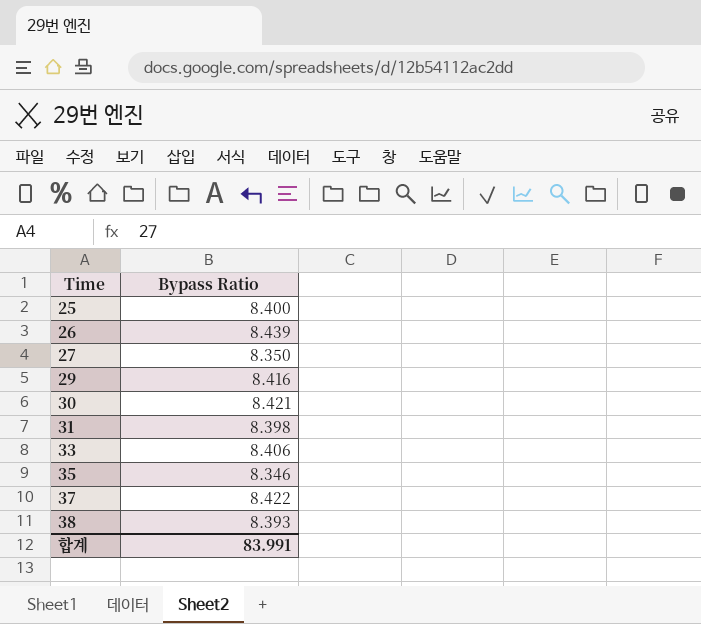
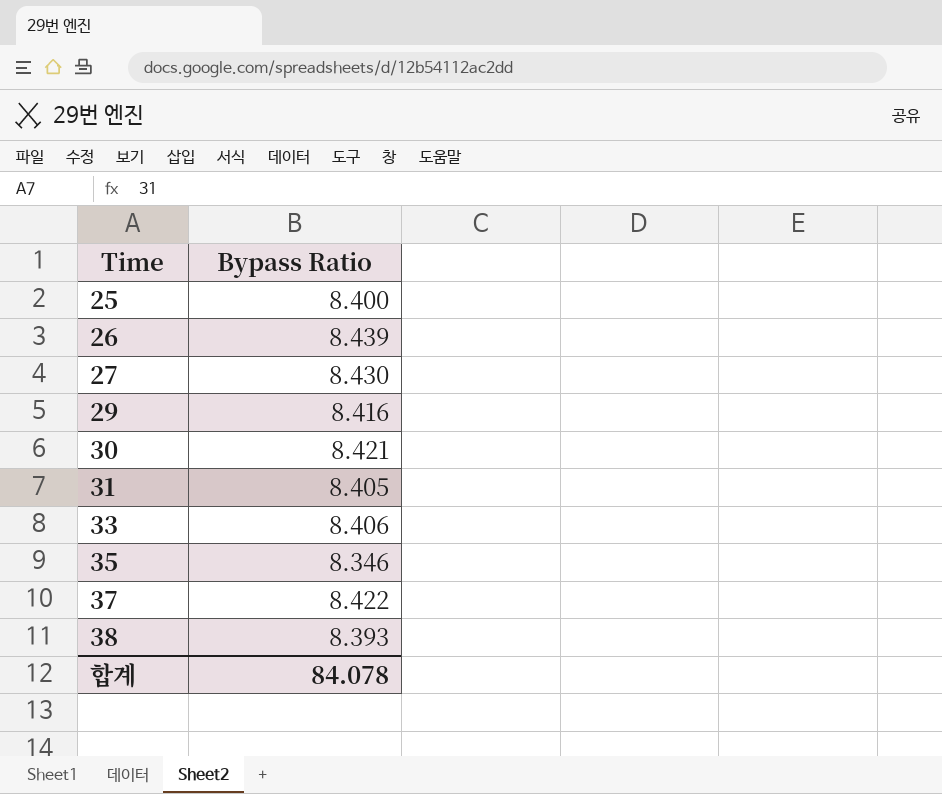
27 | Bypass Ratio: 8.350 -> 8.430
31 | Bypass Ratio: 8.398 -> 8.405
합계 | Bypass Ratio: 83.991 -> 84.078

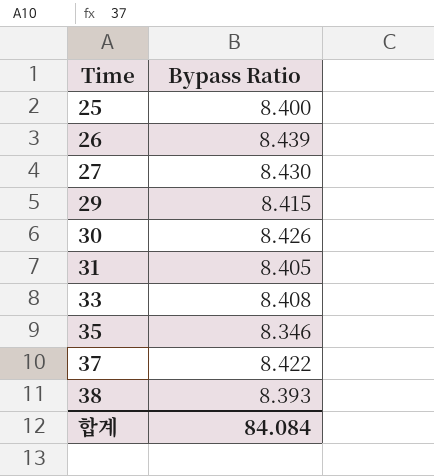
29 | Bypass Ratio: 8.416 -> 8.415
30 | Bypass Ratio: 8.421 -> 8.426
33 | Bypass Ratio: 8.406 -> 8.408
합계 | Bypass Ratio: 84.078 -> 84.084

